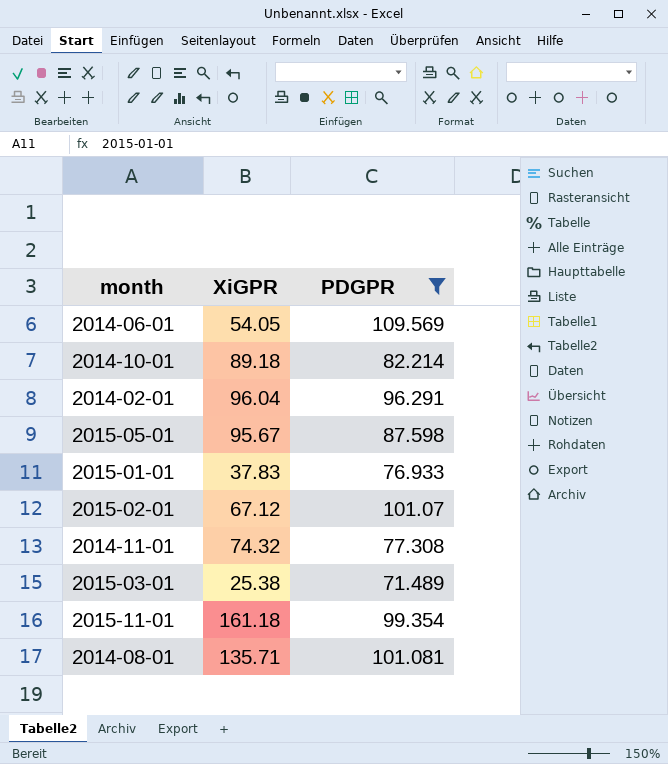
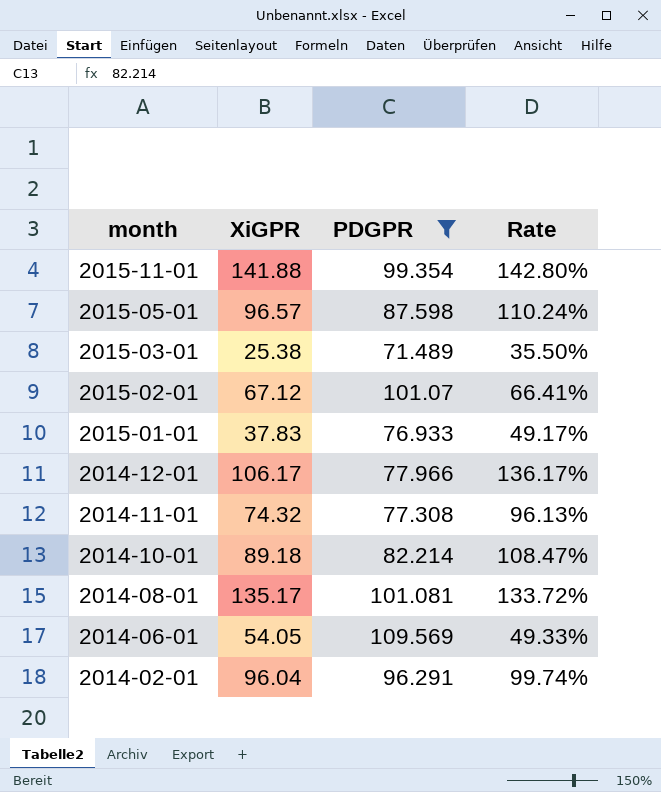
row order: none -> month descending
column Rate | formula: none -> [XiGPR] / [PDGPR]
2015-11-01 | XiGPR: 161.18 -> 141.88
2015-05-01 | XiGPR: 95.67 -> 96.57
row 2014-12-01: none -> 106.17 | 77.966 | 136.17%
2014-08-01 | XiGPR: 135.71 -> 135.17

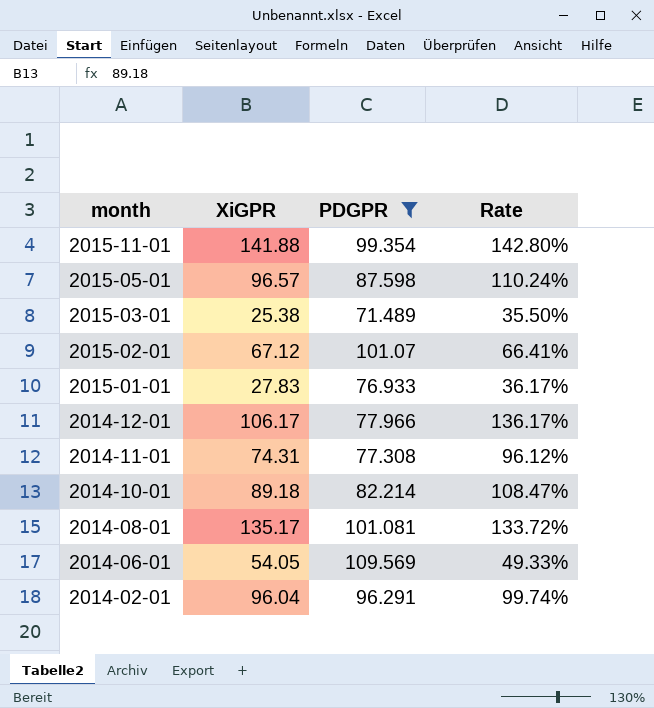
2015-01-01 | XiGPR: 37.83 -> 27.83
2015-01-01 | Rate: 49.17% -> 36.17%
2014-11-01 | XiGPR: 74.32 -> 74.31
2014-11-01 | Rate: 96.13% -> 96.12%

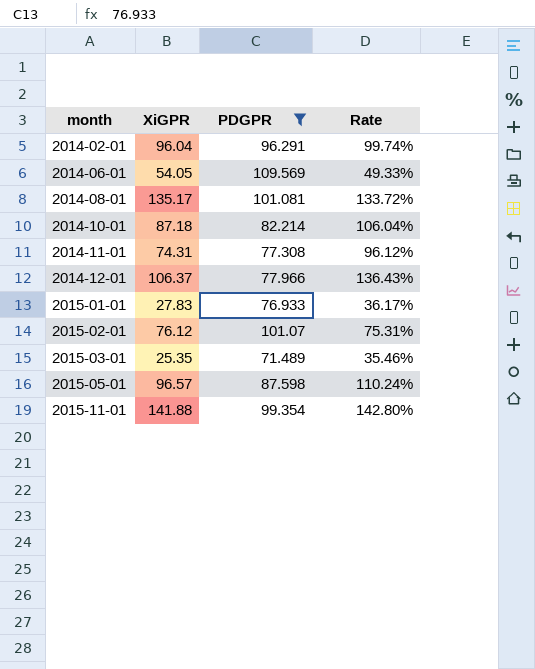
row order: month descending -> month ascending
2014-10-01 | XiGPR: 89.18 -> 87.18
2014-10-01 | Rate: 108.47% -> 106.04%
2014-12-01 | XiGPR: 106.17 -> 106.37
2014-12-01 | Rate: 136.17% -> 136.43%
2015-02-01 | XiGPR: 67.12 -> 76.12
2015-02-01 | Rate: 66.41% -> 75.31%
2015-03-01 | XiGPR: 25.38 -> 25.35
2015-03-01 | Rate: 35.50% -> 35.46%

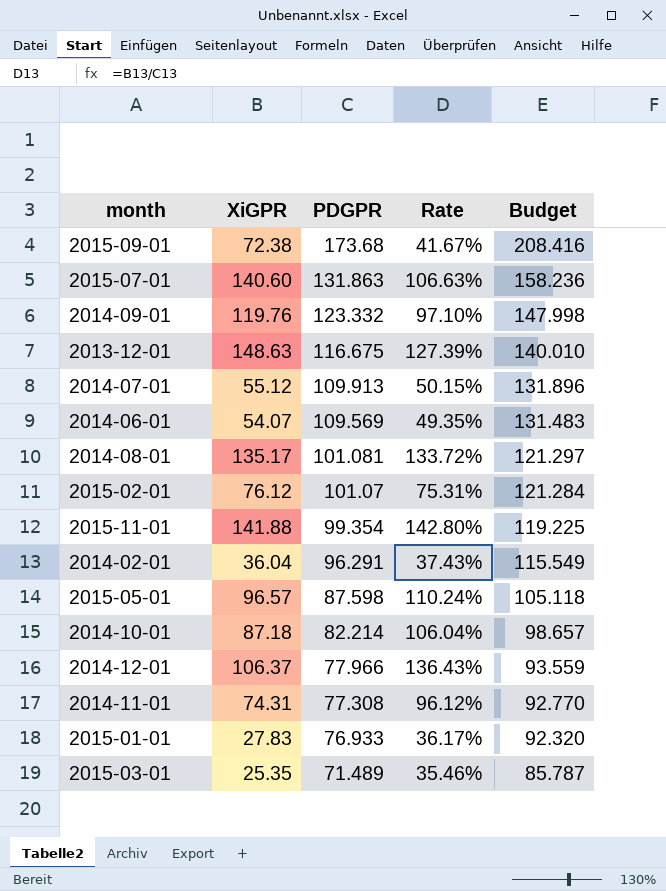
filter: PDGPR <= 109.569 -> none
row order: month ascending -> PDGPR descending
column Budget | formula: none -> [PDGPR] * 1.2
2014-06-01 | XiGPR: 54.05 -> 54.07
2014-06-01 | Rate: 49.33% -> 49.35%
2014-02-01 | XiGPR: 96.04 -> 36.04
2014-02-01 | Rate: 99.74% -> 37.43%

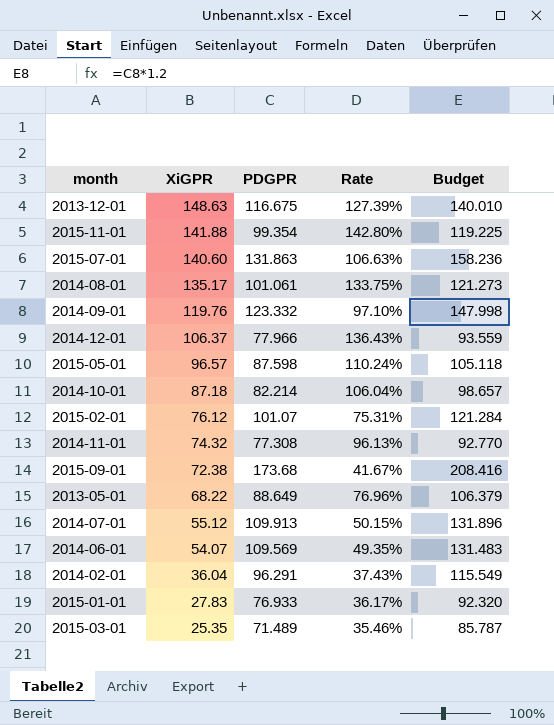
row order: PDGPR descending -> XiGPR descending
2014-08-01 | PDGPR: 101.081 -> 101.061
2014-08-01 | Rate: 133.72% -> 133.75%
2014-08-01 | Budget: 121.297 -> 121.273
2014-11-01 | XiGPR: 74.31 -> 74.32
2014-11-01 | Rate: 96.12% -> 96.13%
row 2013-05-01: none -> 68.22 | 88.649 | 76.96% | 106.379

